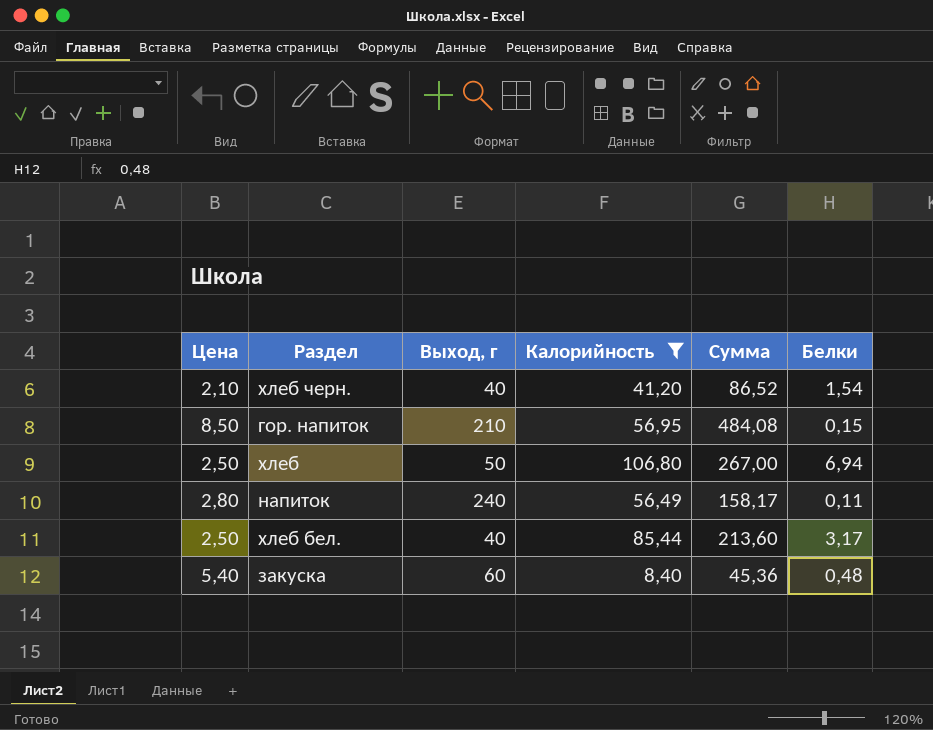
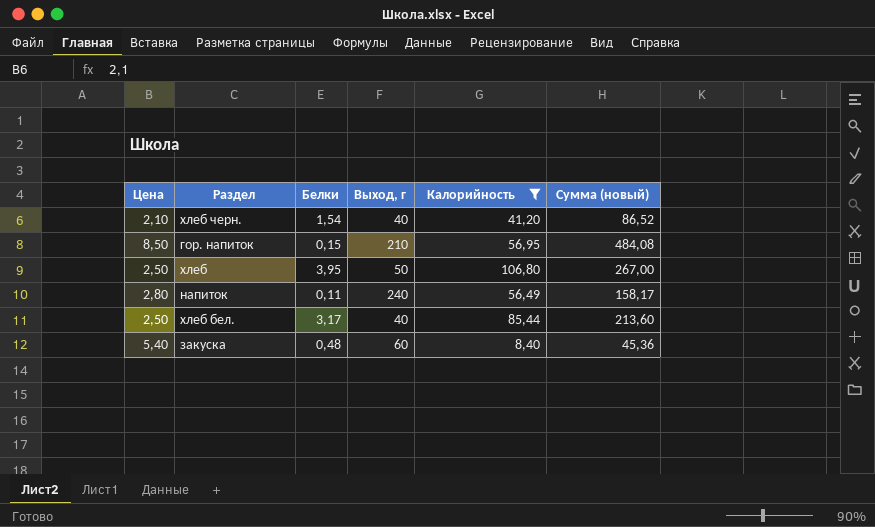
column Белки | position: 6 -> 3
column name: Сумма -> Сумма (новый)
хлеб | Белки: 6,94 -> 3,95

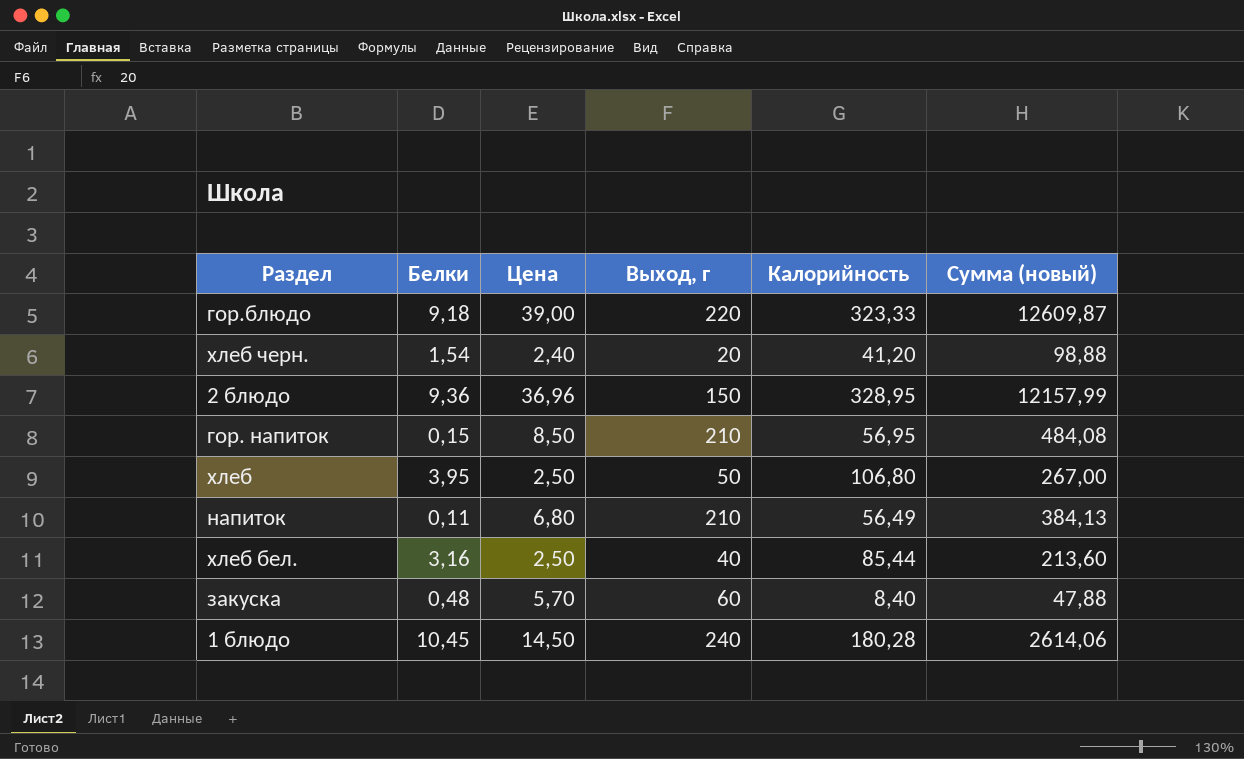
filter: Калорийность <= 106,80 -> none
column Цена | position: 1 -> 3
хлеб черн. | Цена: 2,10 -> 2,40
хлеб черн. | Выход, г: 40 -> 20
хлеб черн. | Сумма (новый): 86,52 -> 98,88
напиток | Цена: 2,80 -> 6,80
напиток | Выход, г: 240 -> 210
напиток | Сумма (новый): 158,17 -> 384,13
хлеб бел. | Белки: 3,17 -> 3,16
закуска | Цена: 5,40 -> 5,70
закуска | Сумма (новый): 45,36 -> 47,88

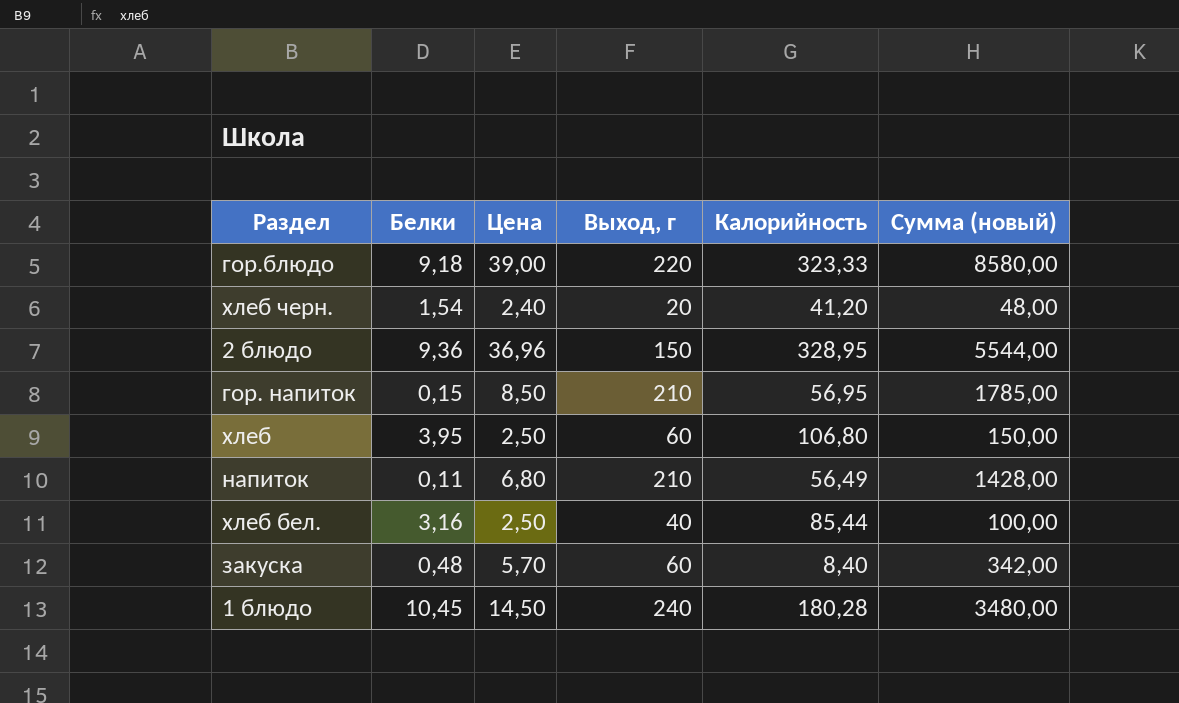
column Сумма (новый) | formula: [Цена] * [Калорийность] -> [Цена] * [Выход, г]
хлеб | Выход, г: 50 -> 60

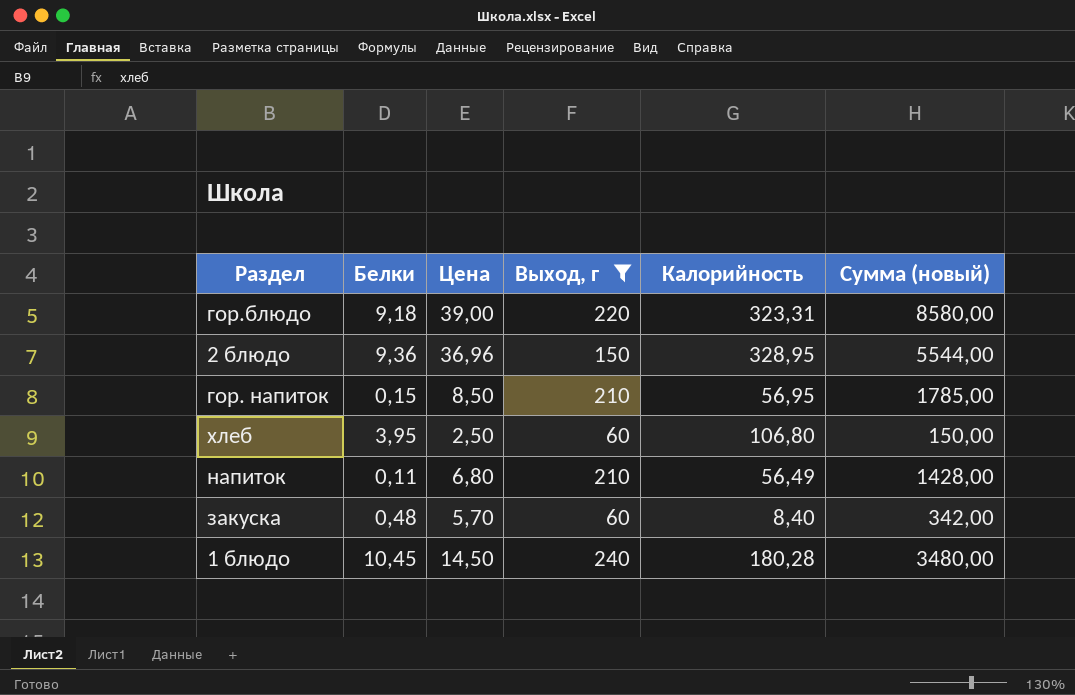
filter: none -> Выход, г >= 60
гор.блюдо | Калорийность: 323,33 -> 323,31

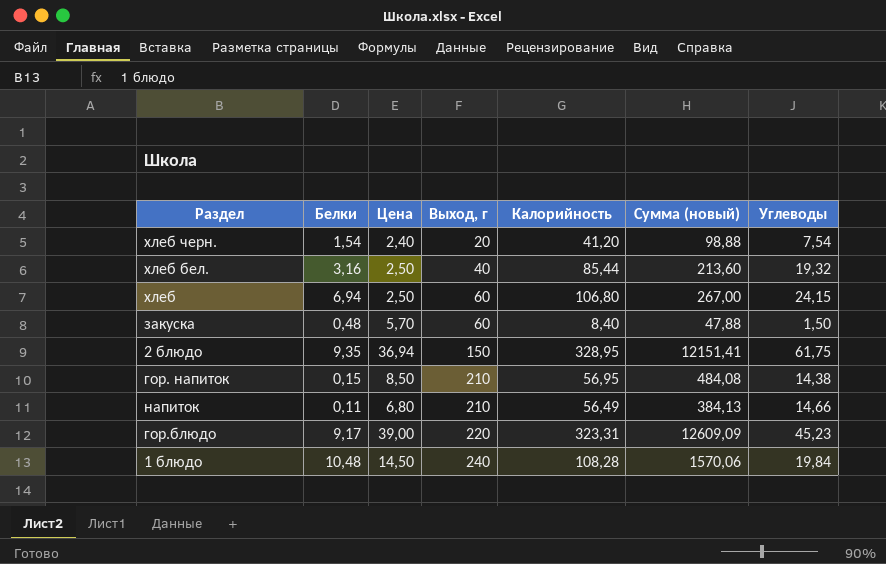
filter: Выход, г >= 60 -> none
row order: none -> Выход, г ascending
column Сумма (новый) | formula: [Цена] * [Выход, г] -> [Цена] * [Калорийность]
column Углеводы | position: none -> 7
хлеб | Белки: 3,95 -> 6,94
2 блюдо | Белки: 9,36 -> 9,35
2 блюдо | Цена: 36,96 -> 36,94
гор.блюдо | Белки: 9,18 -> 9,17
1 блюдо | Белки: 10,45 -> 10,48
1 блюдо | Калорийность: 180,28 -> 108,28

